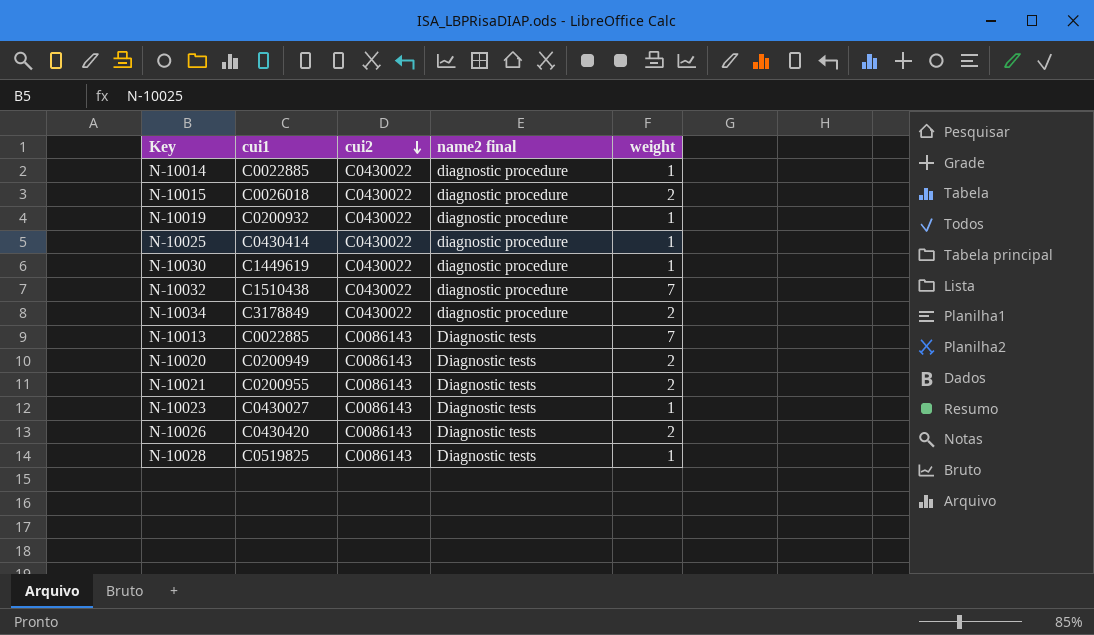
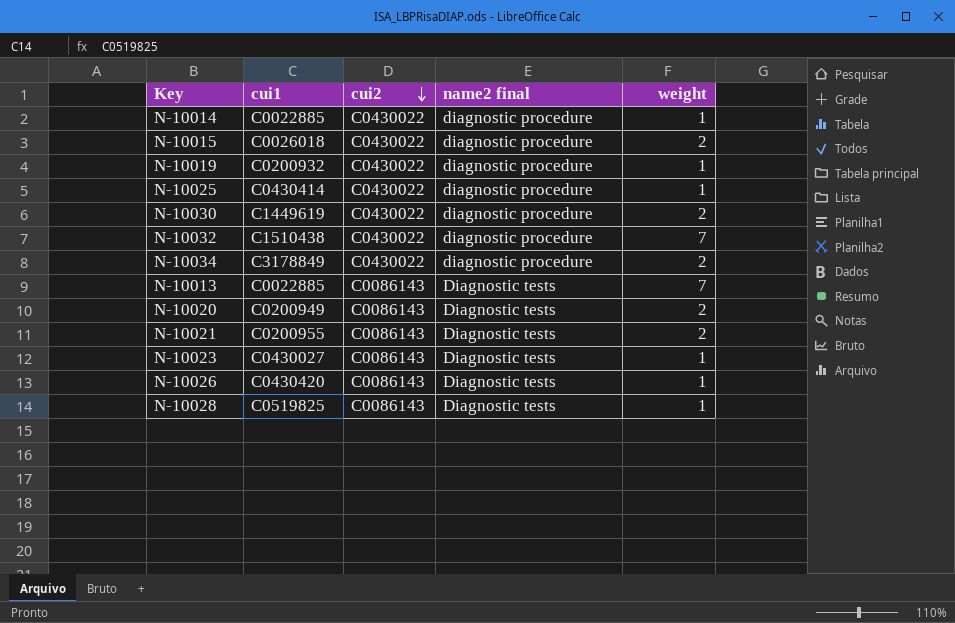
N-10030 | weight: 1 -> 2
N-10026 | weight: 2 -> 1

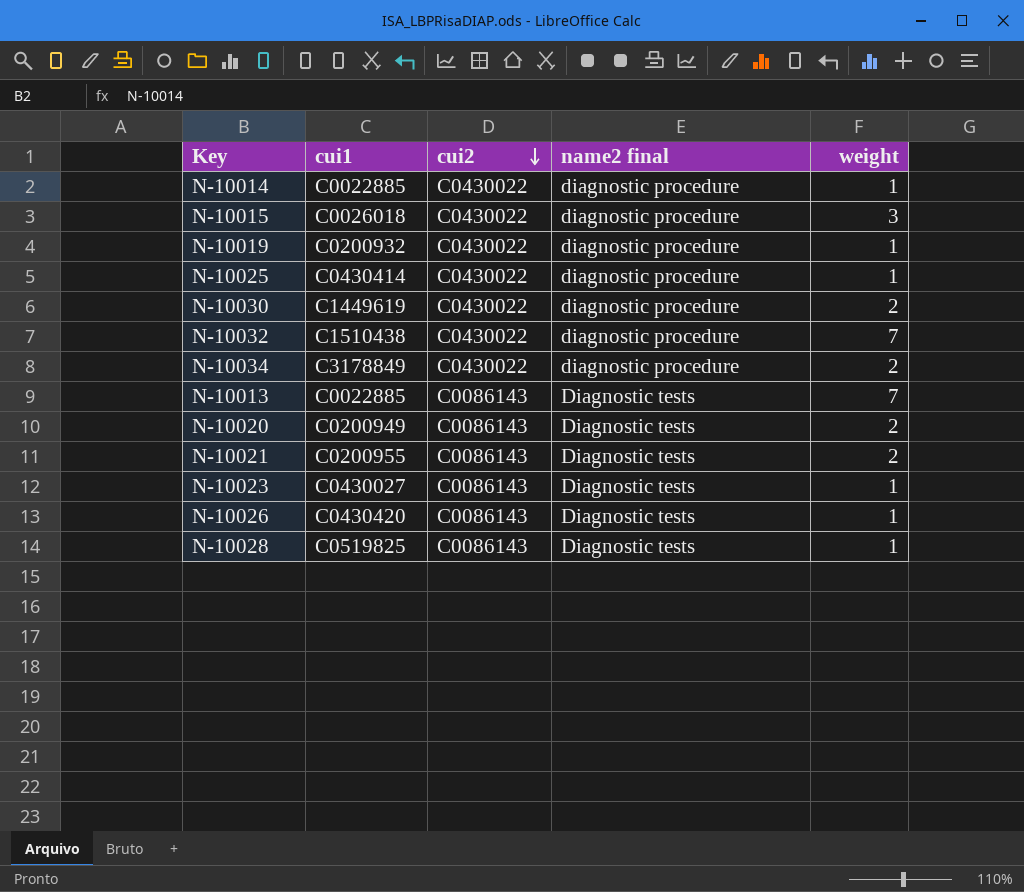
N-10015 | weight: 2 -> 3

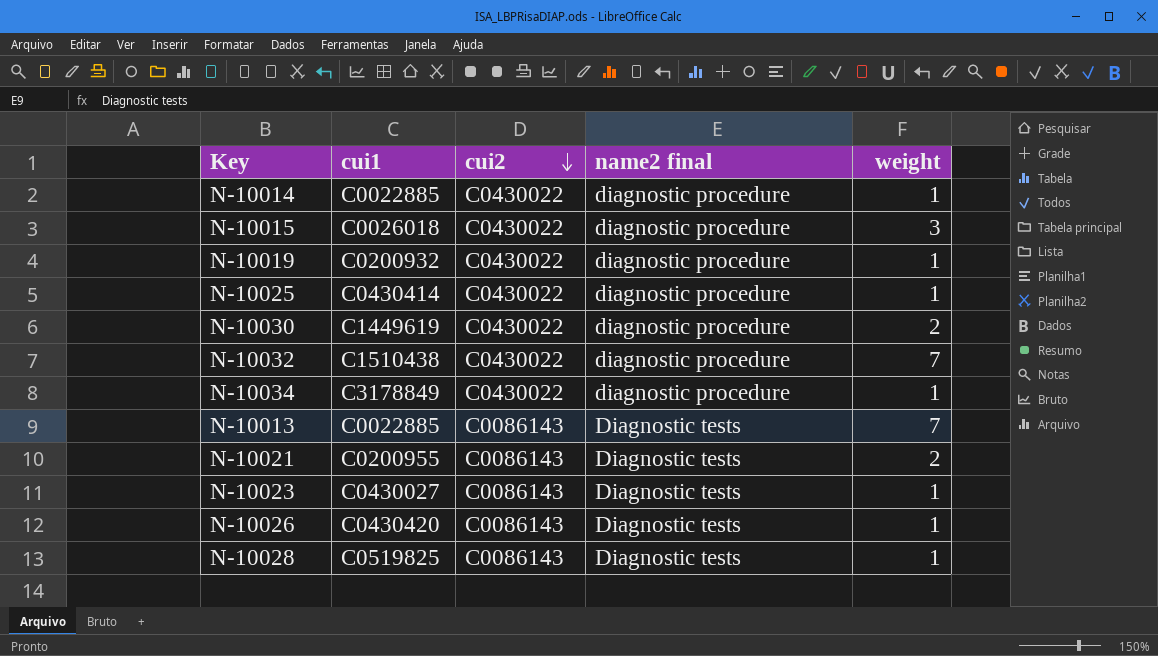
row N-10020: C0200949 | C0086143 | Diagnostic tests | 2 -> none
N-10034 | weight: 2 -> 1

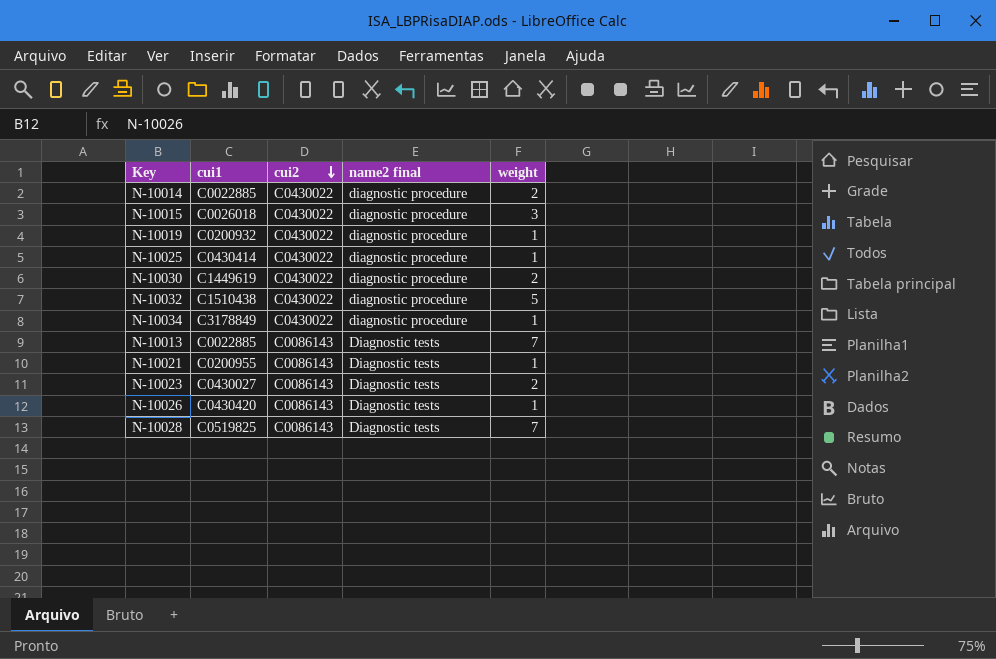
N-10014 | weight: 1 -> 2
N-10032 | weight: 7 -> 5
N-10021 | weight: 2 -> 1
N-10023 | weight: 1 -> 2
N-10028 | weight: 1 -> 7

